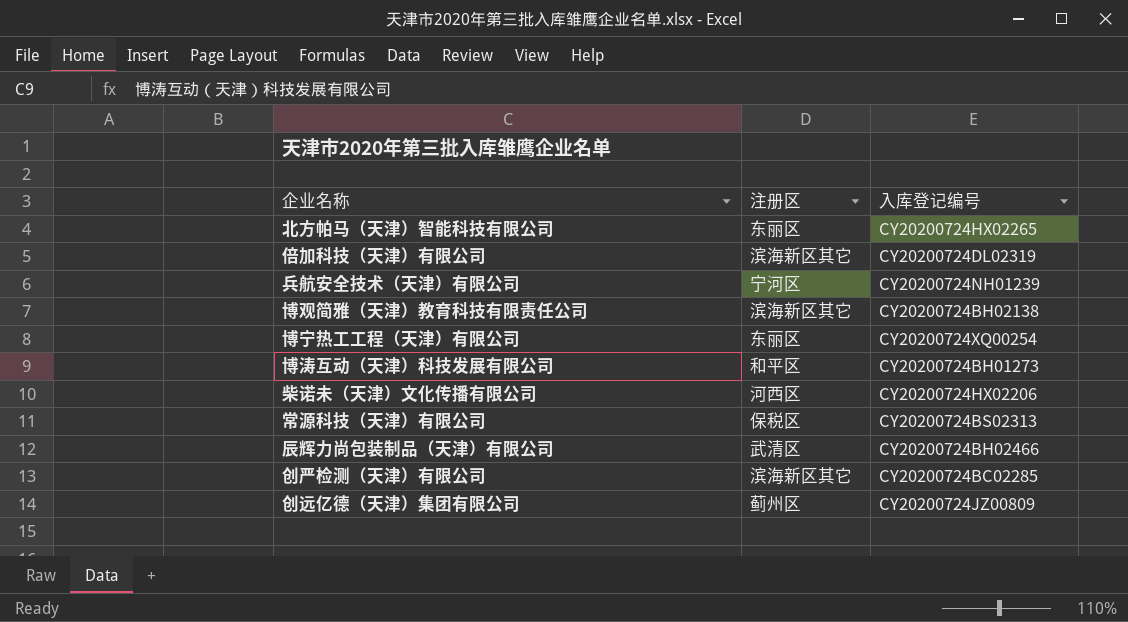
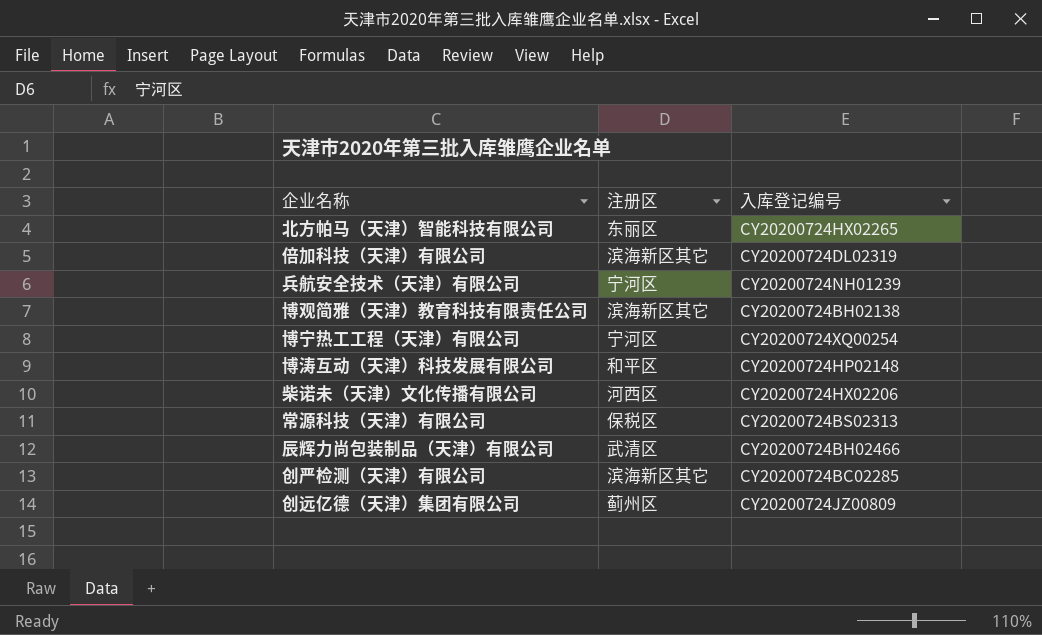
博宁热工工程（天津）有限公司 | 注册区: 东丽区 -> 宁河区
博涛互动（天津）科技发展有限公司 | 入库登记编号: CY20200724BH01273 -> CY20200724HP02148

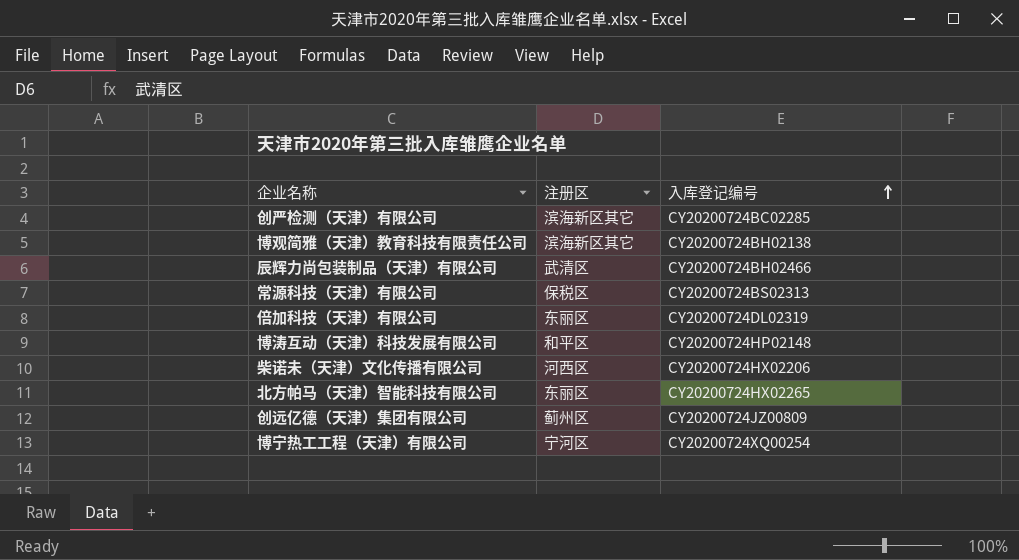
row order: none -> 入库登记编号 ascending
row 兵航安全技术（天津）有限公司: 宁河区 | CY20200724NH01239 -> none
倍加科技（天津）有限公司 | 注册区: 滨海新区其它 -> 东丽区

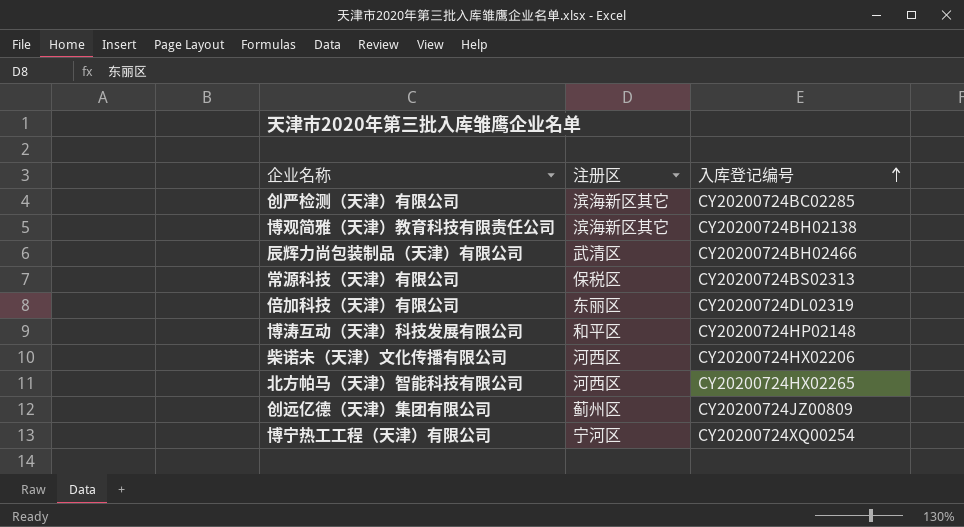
北方帕马（天津）智能科技有限公司 | 注册区: 东丽区 -> 河西区

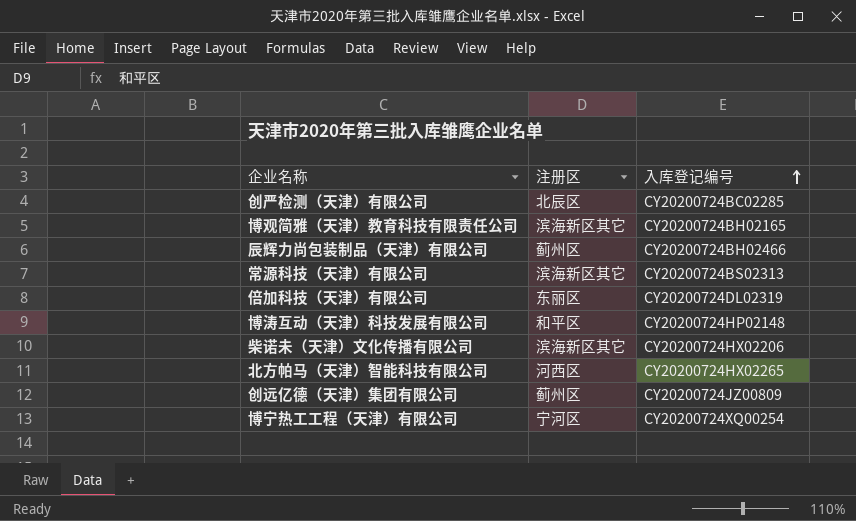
创严检测（天津）有限公司 | 注册区: 滨海新区其它 -> 北辰区
博观简雅（天津）教育科技有限责任公司 | 入库登记编号: CY20200724BH02138 -> CY20200724BH02165
辰辉力尚包装制品（天津）有限公司 | 注册区: 武清区 -> 蓟州区
常源科技（天津）有限公司 | 注册区: 保税区 -> 滨海新区其它
柴诺未（天津）文化传播有限公司 | 注册区: 河西区 -> 滨海新区其它

